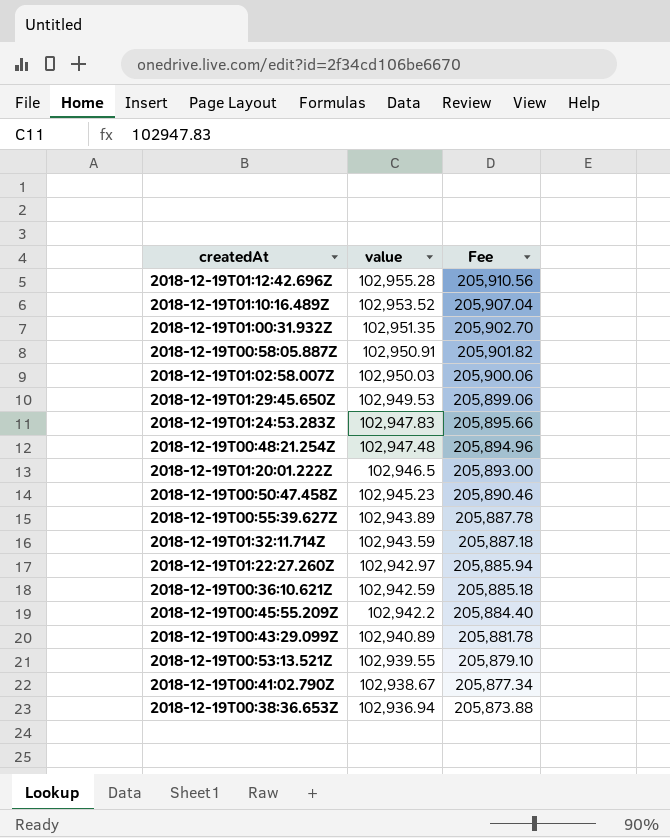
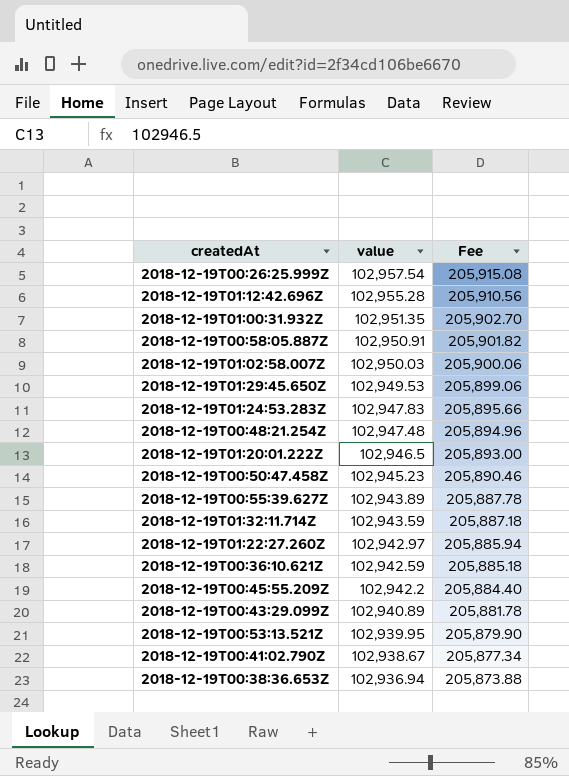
row 2018-12-19T01:10:16.489Z: 102,953.52 | 205,907.04 -> none
row 2018-12-19T00:26:25.999Z: none -> 102,957.54 | 205,915.08
2018-12-19T00:53:13.521Z | value: 102,939.55 -> 102,939.95
2018-12-19T00:53:13.521Z | Fee: 205,879.10 -> 205,879.90

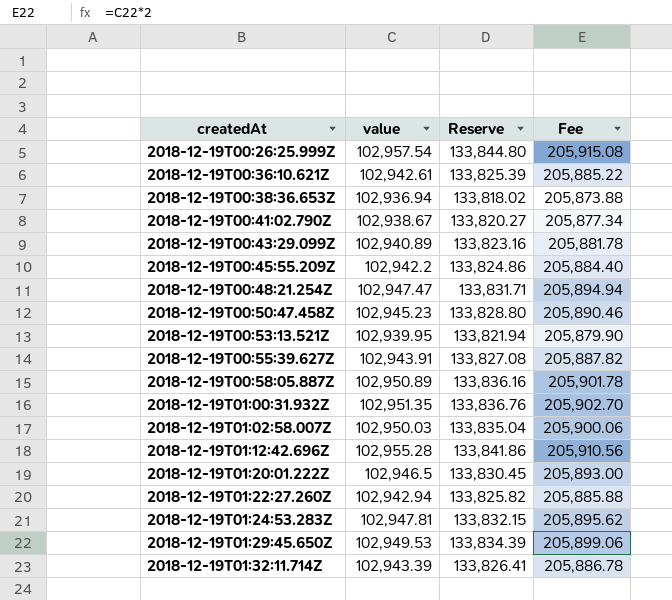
row order: value descending -> createdAt ascending
column Reserve | formula: none -> [value] * 1.3
2018-12-19T00:36:10.621Z | value: 102,942.59 -> 102,942.61
2018-12-19T00:36:10.621Z | Fee: 205,885.18 -> 205,885.22
2018-12-19T00:48:21.254Z | value: 102,947.48 -> 102,947.47
2018-12-19T00:48:21.254Z | Fee: 205,894.96 -> 205,894.94
2018-12-19T00:55:39.627Z | value: 102,943.89 -> 102,943.91
2018-12-19T00:55:39.627Z | Fee: 205,887.78 -> 205,887.82
2018-12-19T00:58:05.887Z | value: 102,950.91 -> 102,950.89
2018-12-19T00:58:05.887Z | Fee: 205,901.82 -> 205,901.78
2018-12-19T01:22:27.260Z | value: 102,942.97 -> 102,942.94
2018-12-19T01:22:27.260Z | Fee: 205,885.94 -> 205,885.88
2018-12-19T01:24:53.283Z | value: 102,947.83 -> 102,947.81
2018-12-19T01:24:53.283Z | Fee: 205,895.66 -> 205,895.62
2018-12-19T01:32:11.714Z | value: 102,943.59 -> 102,943.39
2018-12-19T01:32:11.714Z | Fee: 205,887.18 -> 205,886.78

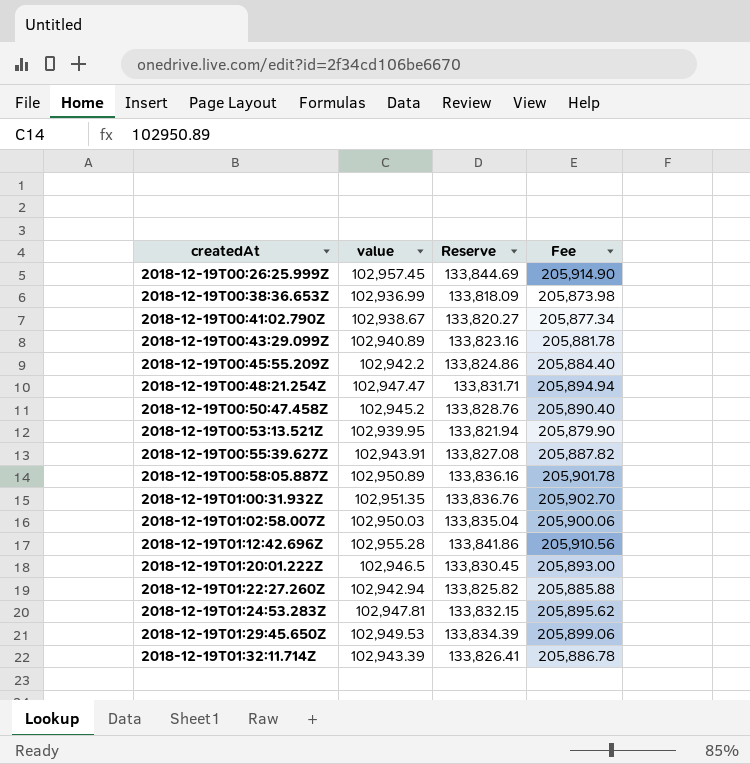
row 2018-12-19T00:36:10.621Z: 102,942.61 | 133,825.39 | 205,885.22 -> none
2018-12-19T00:26:25.999Z | value: 102,957.54 -> 102,957.45
2018-12-19T00:26:25.999Z | Reserve: 133,844.80 -> 133,844.69
2018-12-19T00:26:25.999Z | Fee: 205,915.08 -> 205,914.90
2018-12-19T00:38:36.653Z | value: 102,936.94 -> 102,936.99
2018-12-19T00:38:36.653Z | Reserve: 133,818.02 -> 133,818.09
2018-12-19T00:38:36.653Z | Fee: 205,873.88 -> 205,873.98
2018-12-19T00:50:47.458Z | value: 102,945.23 -> 102,945.2
2018-12-19T00:50:47.458Z | Reserve: 133,828.80 -> 133,828.76
2018-12-19T00:50:47.458Z | Fee: 205,890.46 -> 205,890.40

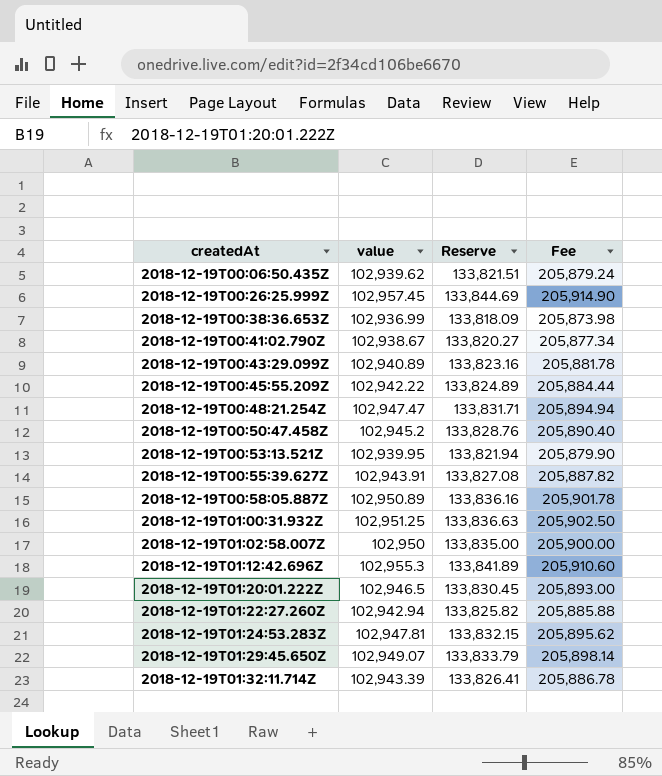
row 2018-12-19T00:06:50.435Z: none -> 102,939.62 | 133,821.51 | 205,879.24
2018-12-19T00:45:55.209Z | value: 102,942.2 -> 102,942.22
2018-12-19T00:45:55.209Z | Reserve: 133,824.86 -> 133,824.89
2018-12-19T00:45:55.209Z | Fee: 205,884.40 -> 205,884.44
2018-12-19T01:00:31.932Z | value: 102,951.35 -> 102,951.25
2018-12-19T01:00:31.932Z | Reserve: 133,836.76 -> 133,836.63
2018-12-19T01:00:31.932Z | Fee: 205,902.70 -> 205,902.50
2018-12-19T01:02:58.007Z | value: 102,950.03 -> 102,950
2018-12-19T01:02:58.007Z | Reserve: 133,835.04 -> 133,835.00
2018-12-19T01:02:58.007Z | Fee: 205,900.06 -> 205,900.00
2018-12-19T01:12:42.696Z | value: 102,955.28 -> 102,955.3
2018-12-19T01:12:42.696Z | Reserve: 133,841.86 -> 133,841.89
2018-12-19T01:12:42.696Z | Fee: 205,910.56 -> 205,910.60
2018-12-19T01:29:45.650Z | value: 102,949.53 -> 102,949.07
2018-12-19T01:29:45.650Z | Reserve: 133,834.39 -> 133,833.79
2018-12-19T01:29:45.650Z | Fee: 205,899.06 -> 205,898.14

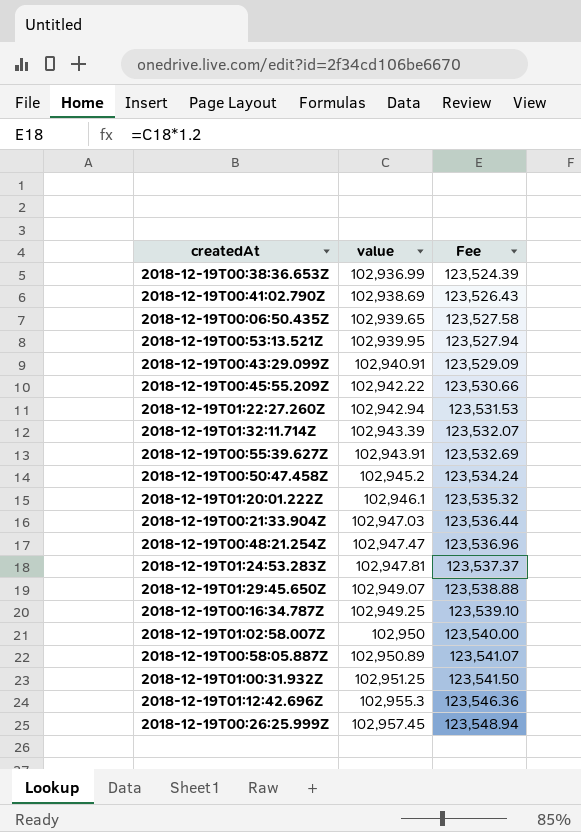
row order: createdAt ascending -> value ascending
column Reserve | formula: [value] * 1.3 -> none
column Fee | formula: [value] * 2 -> [value] * 1.2
2018-12-19T00:41:02.790Z | value: 102,938.67 -> 102,938.69
2018-12-19T00:06:50.435Z | value: 102,939.62 -> 102,939.65
2018-12-19T00:43:29.099Z | value: 102,940.89 -> 102,940.91
2018-12-19T01:20:01.222Z | value: 102,946.5 -> 102,946.1
row 2018-12-19T00:21:33.904Z: none -> 102,947.03 | 123,536.44
row 2018-12-19T00:16:34.787Z: none -> 102,949.25 | 123,539.10

